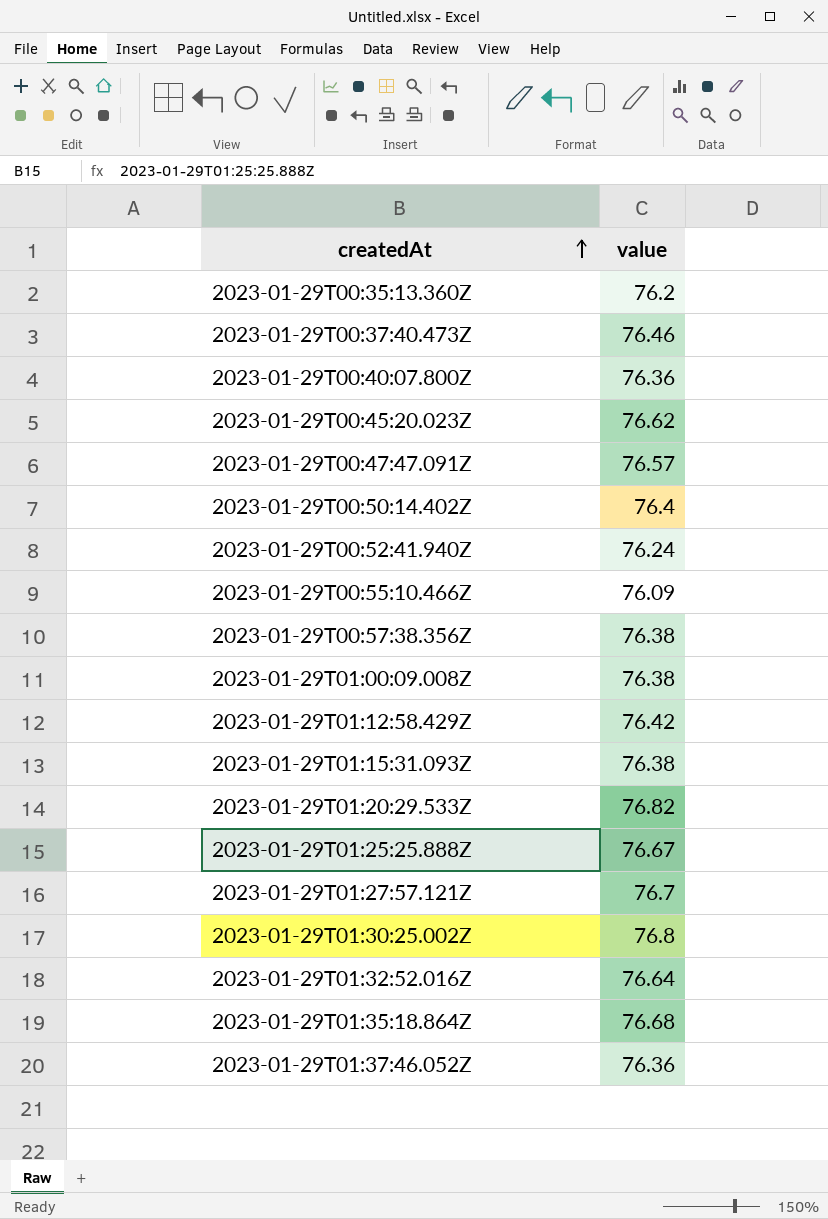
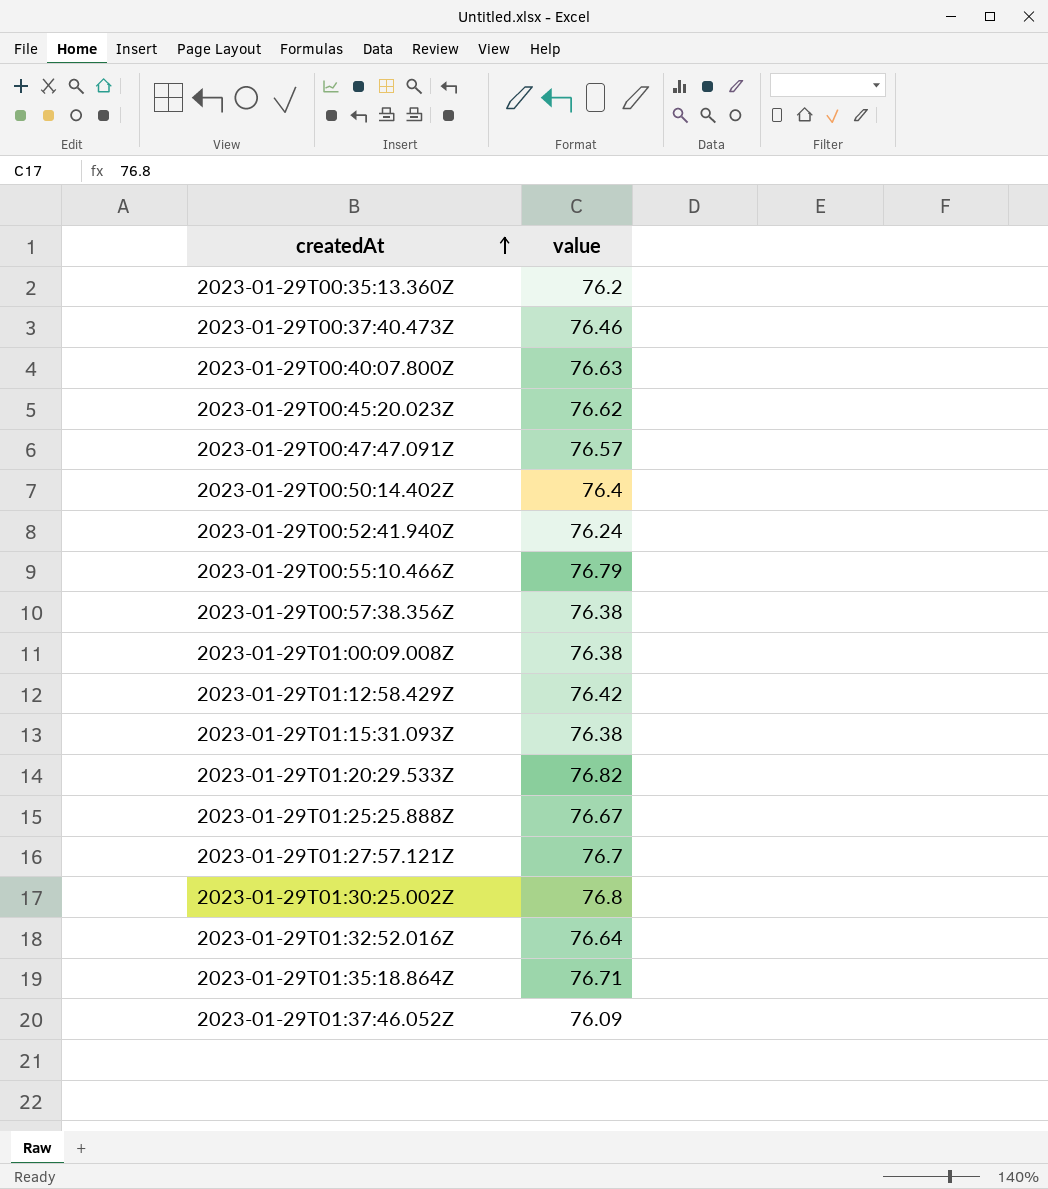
2023-01-29T00:40:07.800Z | value: 76.36 -> 76.63
2023-01-29T00:55:10.466Z | value: 76.09 -> 76.79
2023-01-29T01:35:18.864Z | value: 76.68 -> 76.71
2023-01-29T01:37:46.052Z | value: 76.36 -> 76.09

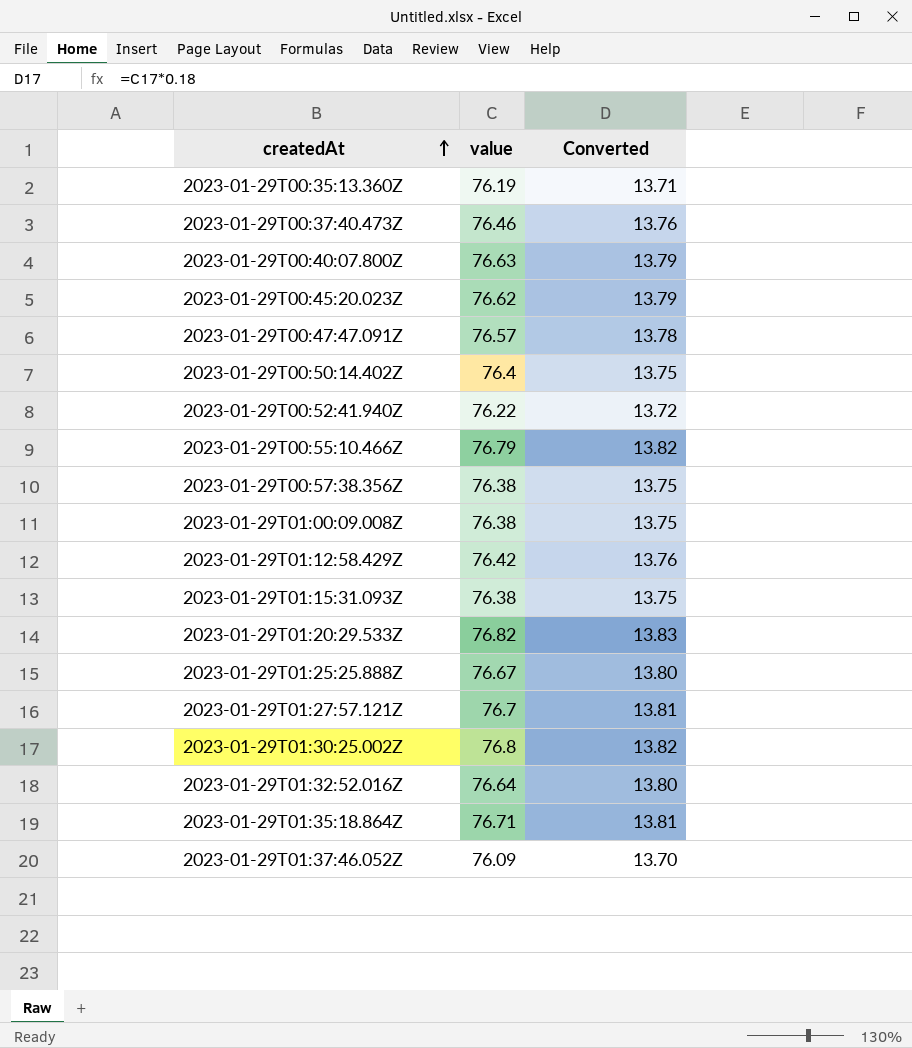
column Converted | formula: none -> [value] * 0.18
2023-01-29T00:35:13.360Z | value: 76.2 -> 76.19
2023-01-29T00:52:41.940Z | value: 76.24 -> 76.22

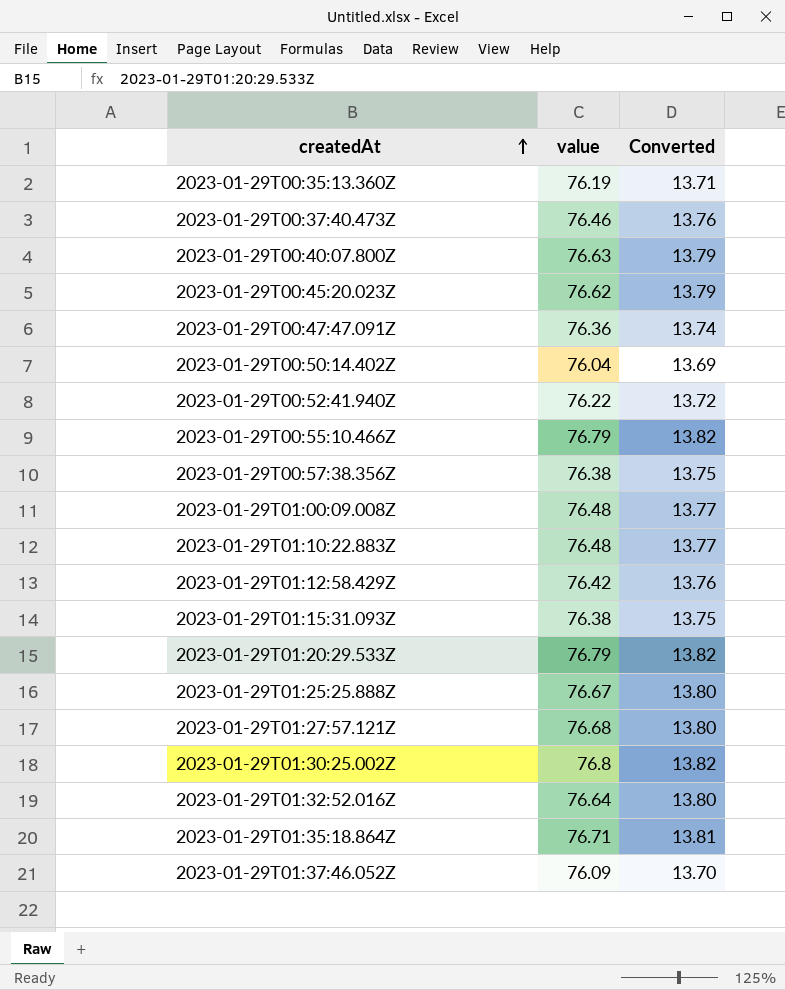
2023-01-29T00:47:47.091Z | value: 76.57 -> 76.36
2023-01-29T00:47:47.091Z | Converted: 13.78 -> 13.74
2023-01-29T00:50:14.402Z | value: 76.4 -> 76.04
2023-01-29T00:50:14.402Z | Converted: 13.75 -> 13.69
2023-01-29T01:00:09.008Z | value: 76.38 -> 76.48
2023-01-29T01:00:09.008Z | Converted: 13.75 -> 13.77
row 2023-01-29T01:10:22.883Z: none -> 76.48 | 13.77
2023-01-29T01:20:29.533Z | value: 76.82 -> 76.79
2023-01-29T01:20:29.533Z | Converted: 13.83 -> 13.82
2023-01-29T01:27:57.121Z | value: 76.7 -> 76.68
2023-01-29T01:27:57.121Z | Converted: 13.81 -> 13.80

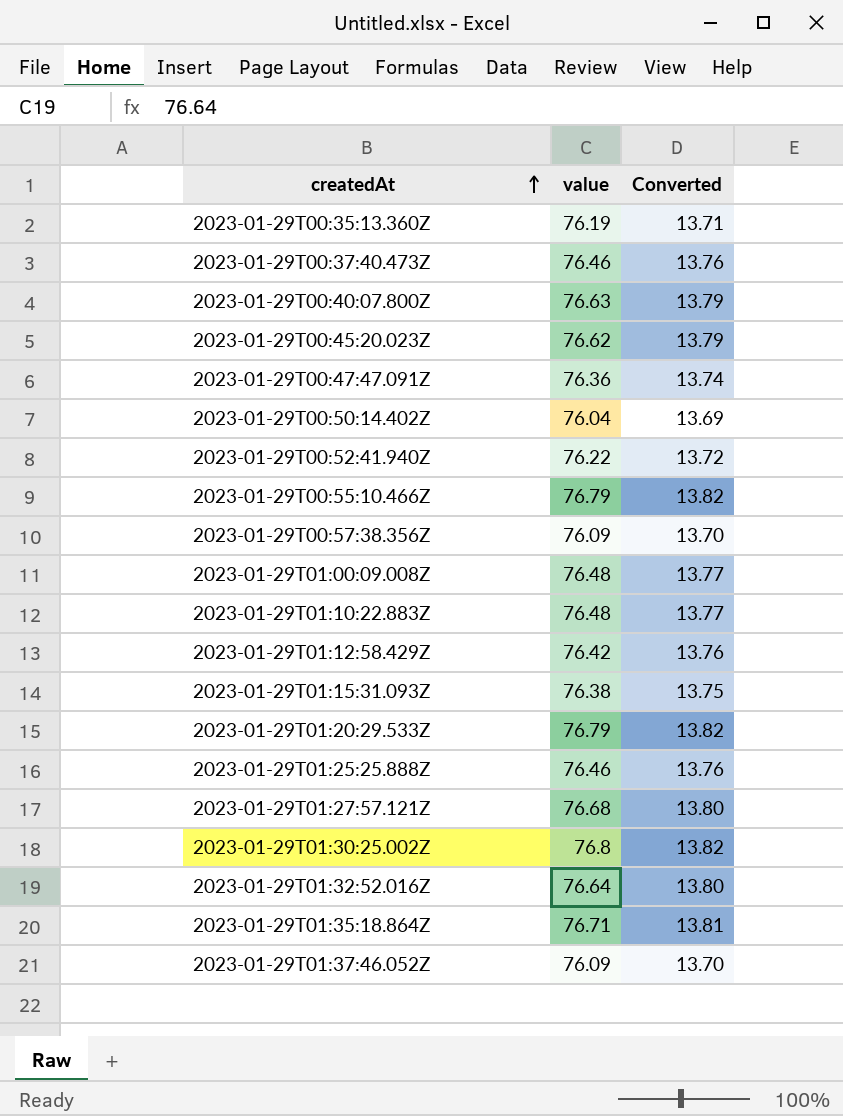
2023-01-29T00:57:38.356Z | value: 76.38 -> 76.09
2023-01-29T00:57:38.356Z | Converted: 13.75 -> 13.70
2023-01-29T01:25:25.888Z | value: 76.67 -> 76.46
2023-01-29T01:25:25.888Z | Converted: 13.80 -> 13.76

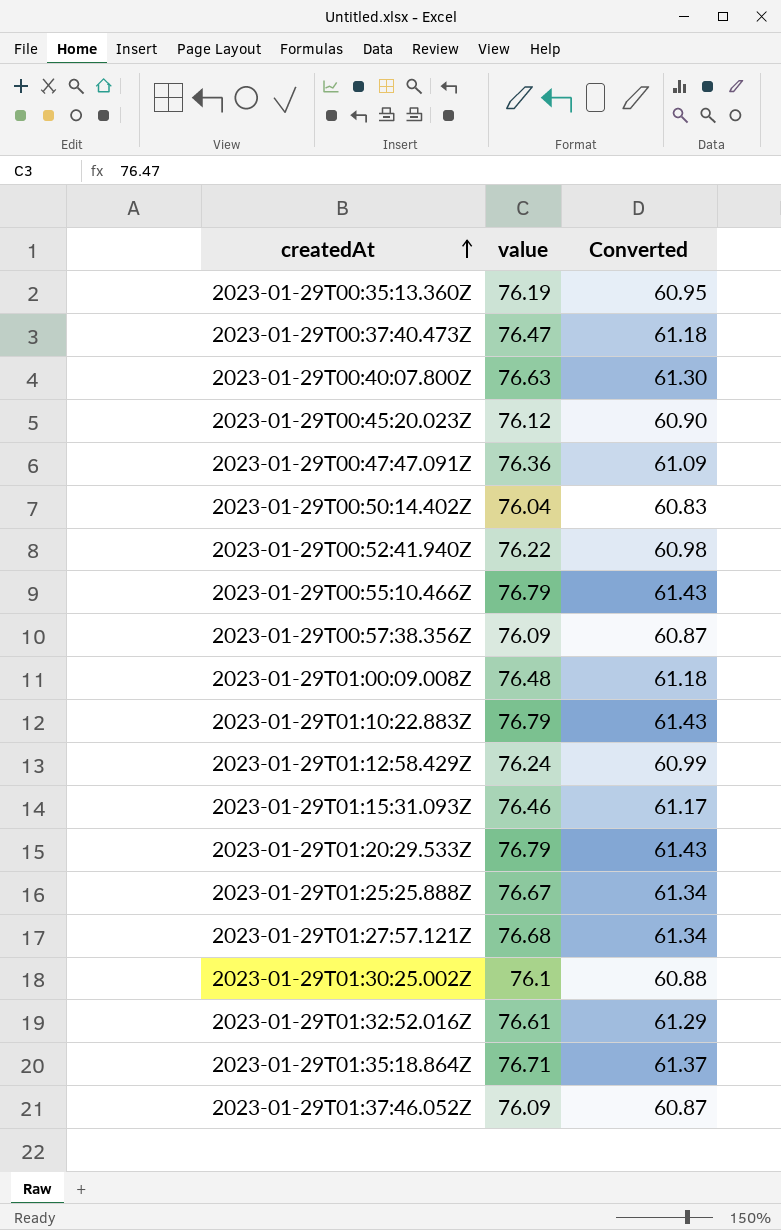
column Converted | formula: [value] * 0.18 -> [value] * 0.8
2023-01-29T00:37:40.473Z | value: 76.46 -> 76.47
2023-01-29T00:45:20.023Z | value: 76.62 -> 76.12
2023-01-29T01:10:22.883Z | value: 76.48 -> 76.79
2023-01-29T01:12:58.429Z | value: 76.42 -> 76.24
2023-01-29T01:15:31.093Z | value: 76.38 -> 76.46
2023-01-29T01:25:25.888Z | value: 76.46 -> 76.67
2023-01-29T01:30:25.002Z | value: 76.8 -> 76.1
2023-01-29T01:32:52.016Z | value: 76.64 -> 76.61

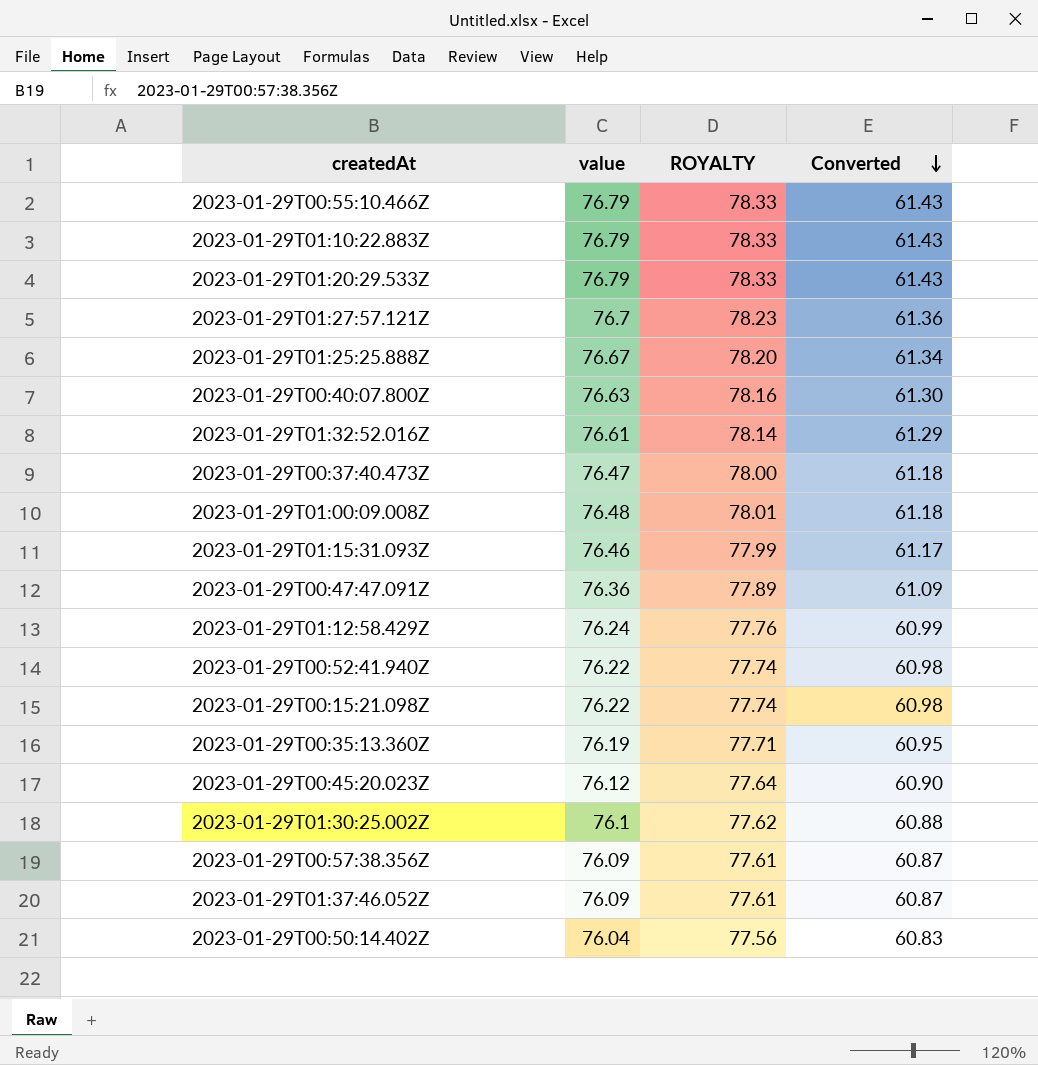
row order: createdAt ascending -> Converted descending
column ROYALTY | formula: none -> [value] * 1.02
row 2023-01-29T01:35:18.864Z: 76.71 | 61.37 -> none
2023-01-29T01:27:57.121Z | value: 76.68 -> 76.7
2023-01-29T01:27:57.121Z | Converted: 61.34 -> 61.36
row 2023-01-29T00:15:21.098Z: none -> 76.22 | 77.74 | 60.98

